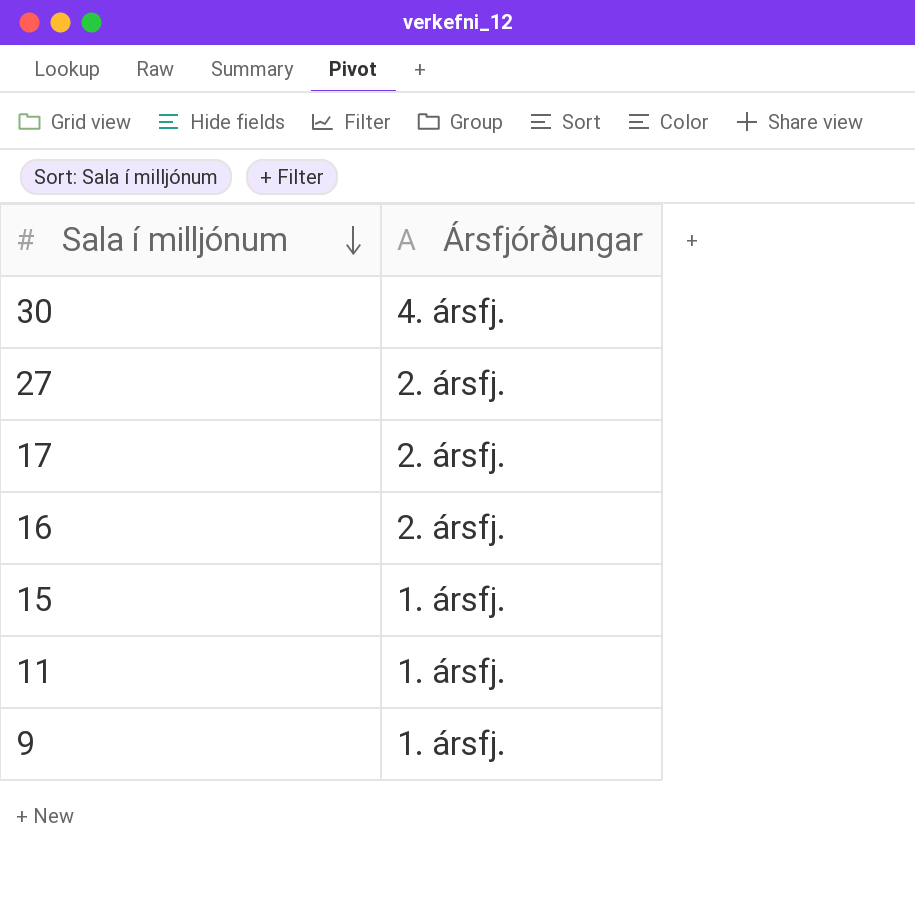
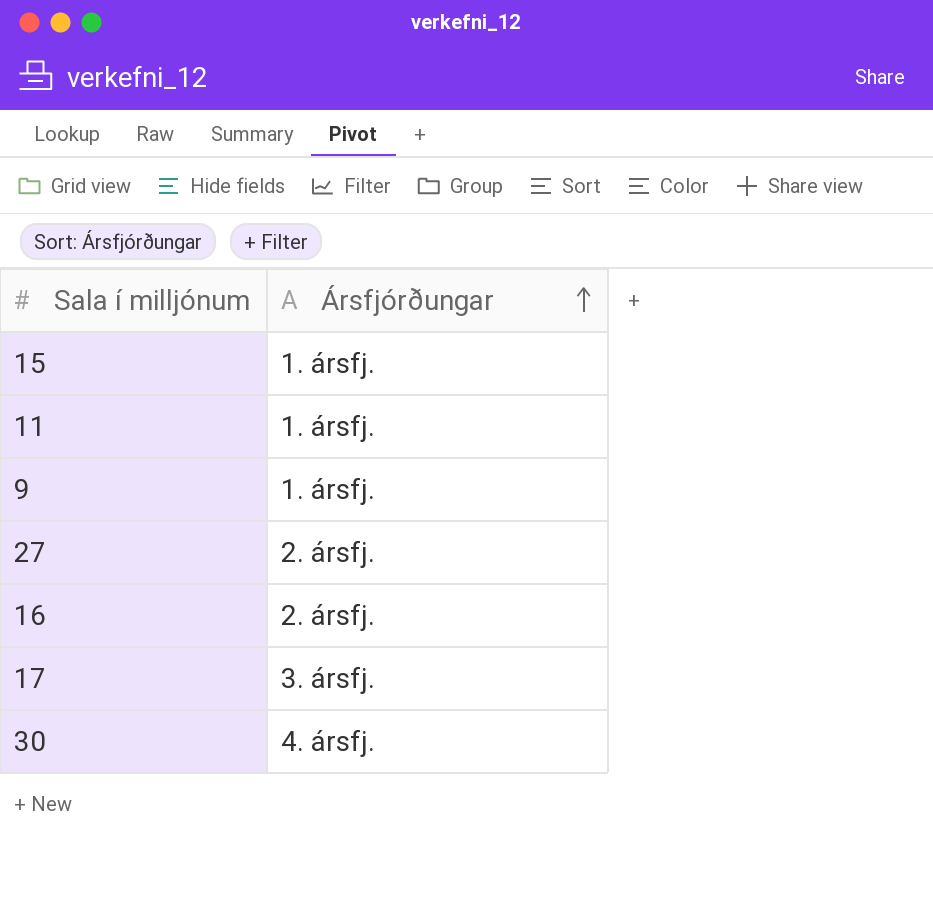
row order: Sala í milljónum descending -> Ársfjórðungar ascending
17 | Ársfjórðungar: 2. ársfj. -> 3. ársfj.

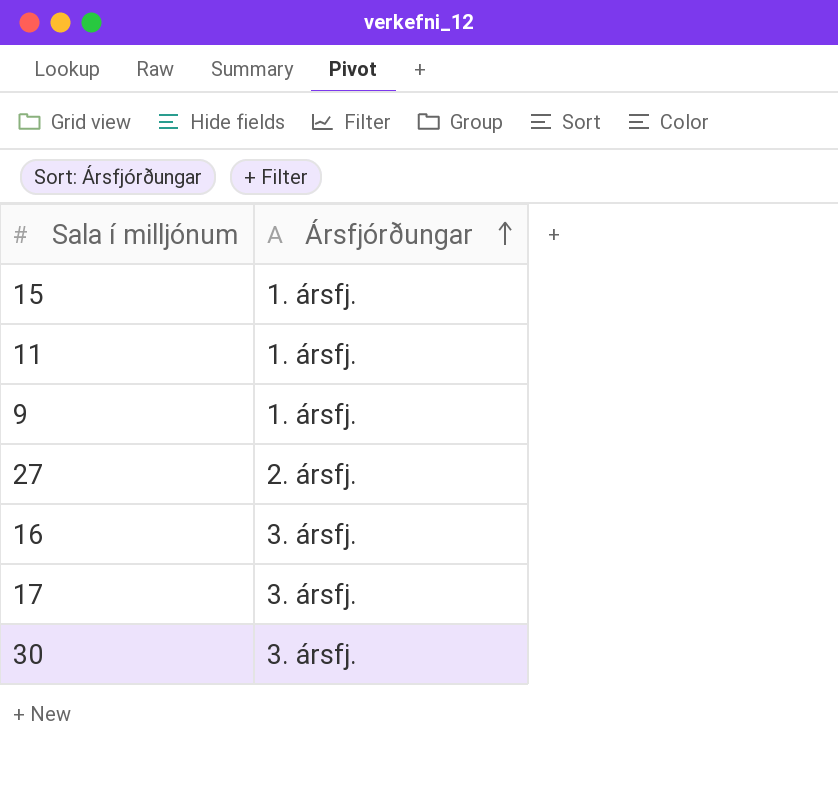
16 | Ársfjórðungar: 2. ársfj. -> 3. ársfj.
30 | Ársfjórðungar: 4. ársfj. -> 3. ársfj.

